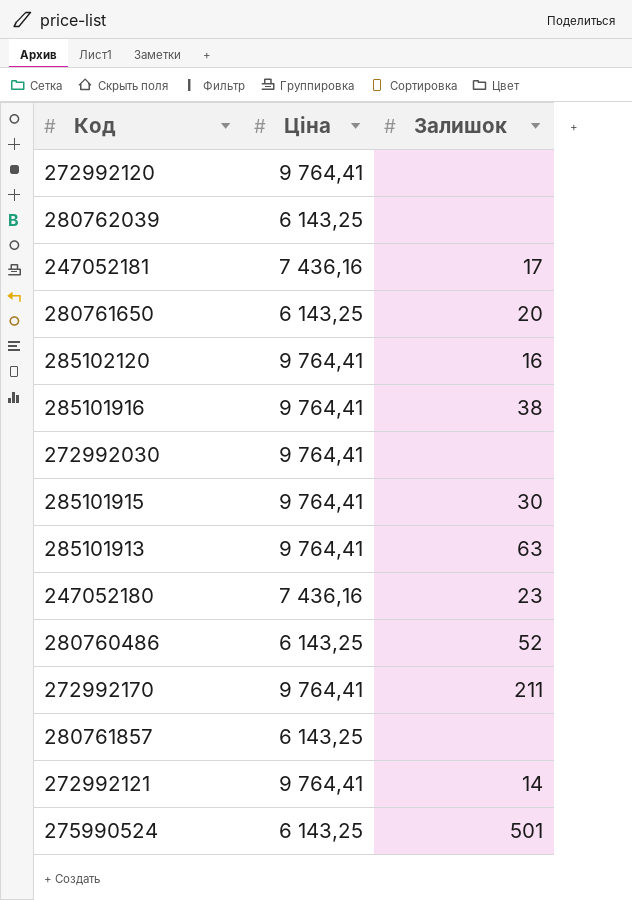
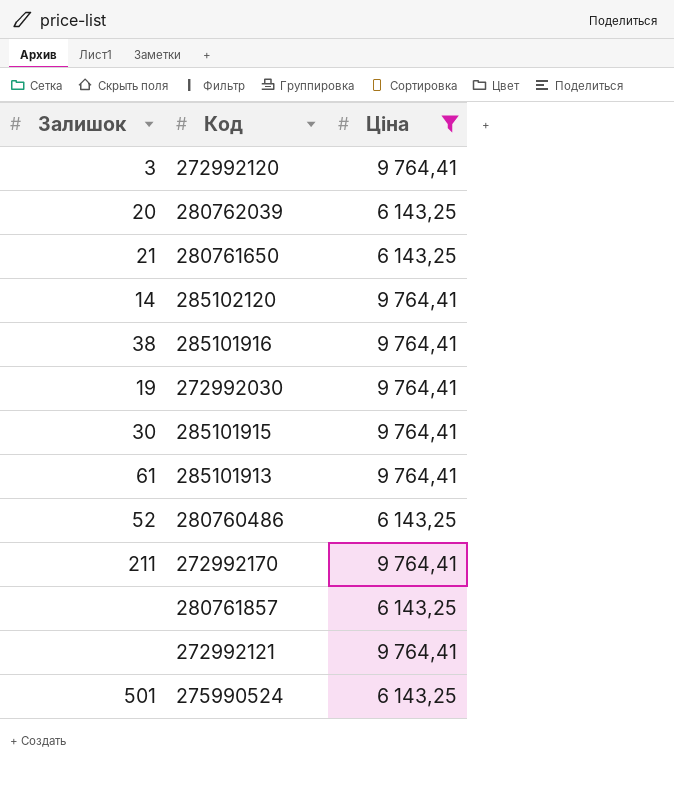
filter: none -> Ціна != 7 436,16
column Залишок | position: 3 -> 1
272992120 | Залишок: none -> 3
280762039 | Залишок: none -> 20
280761650 | Залишок: 20 -> 21
285102120 | Залишок: 16 -> 14
272992030 | Залишок: none -> 19
285101913 | Залишок: 63 -> 61
272992121 | Залишок: 14 -> none

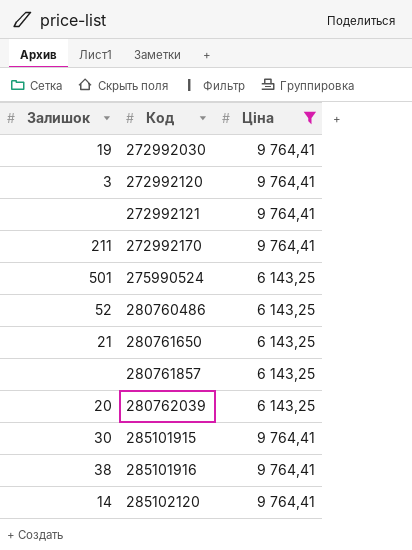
row order: none -> Код ascending
row 285101913: 61 | 9 764,41 -> none

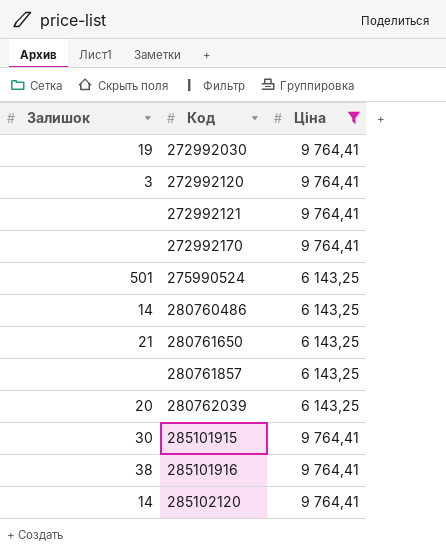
272992170 | Залишок: 211 -> none
280760486 | Залишок: 52 -> 14

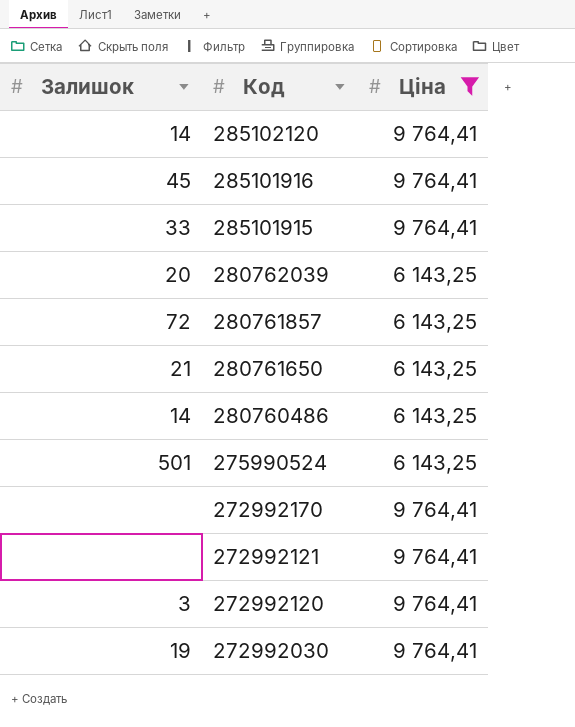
row order: Код ascending -> Код descending
285101916 | Залишок: 38 -> 45
285101915 | Залишок: 30 -> 33
280761857 | Залишок: none -> 72

